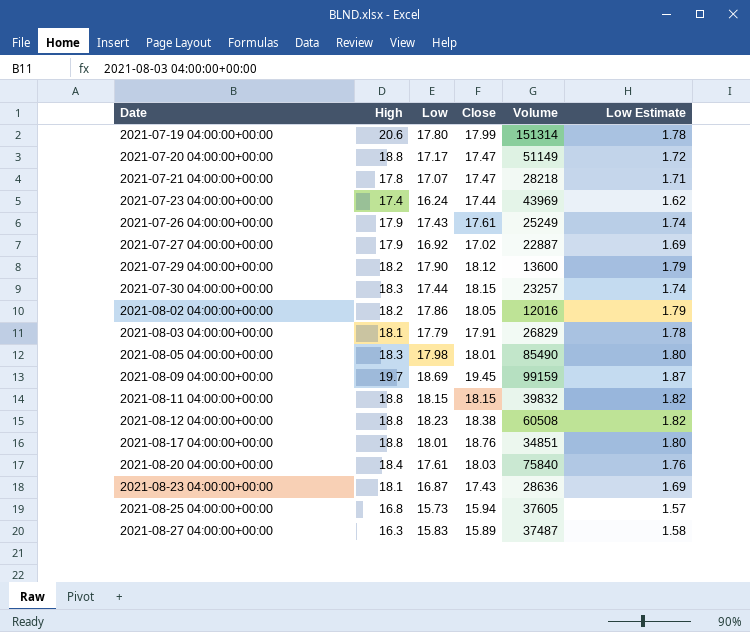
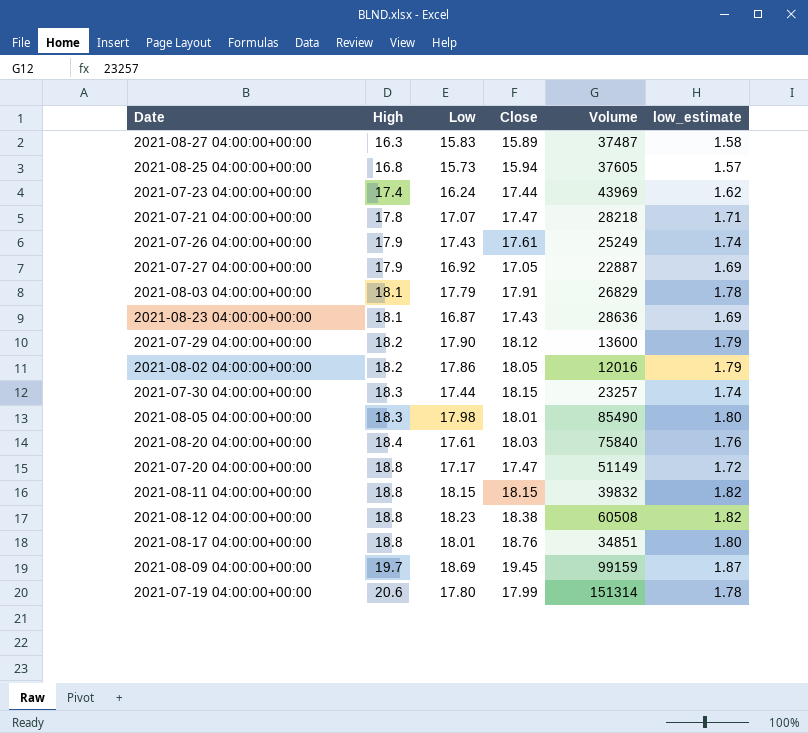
row order: Date ascending -> High ascending
column name: Low Estimate -> low_estimate
2021-07-27 04:00:00+00:00 | Close: 17.02 -> 17.05

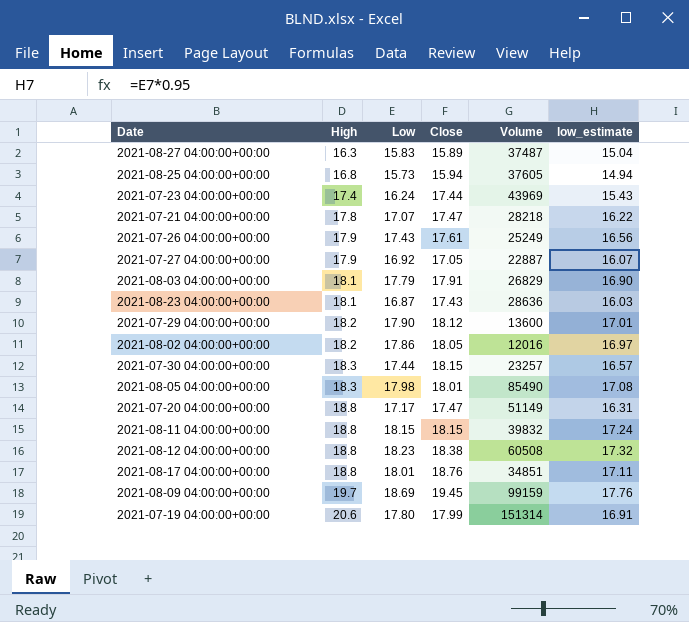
column low_estimate | formula: [Low] * 0.1 -> [Low] * 0.95
row 2021-08-20 04:00:00+00:00: 18.4 | 17.61 | 18.03 | 75840 | 1.76 -> none

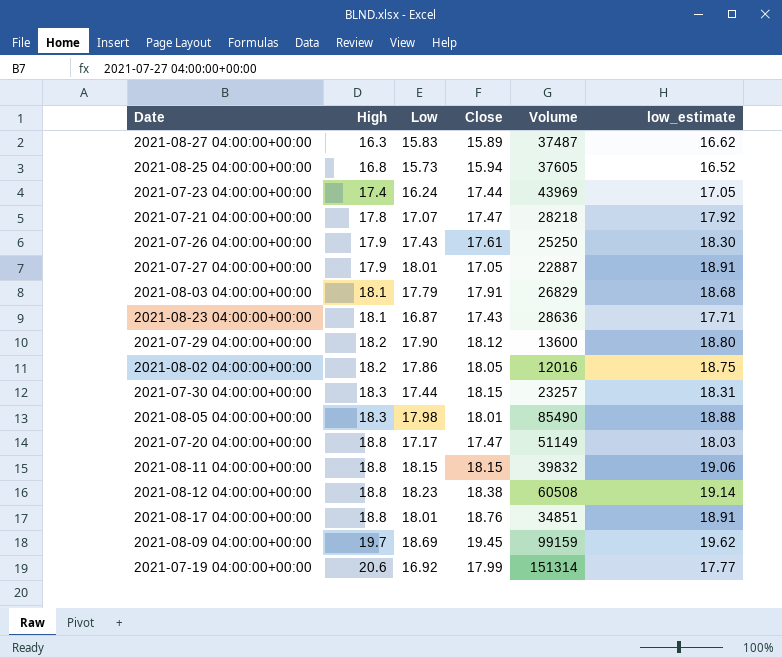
column low_estimate | formula: [Low] * 0.95 -> [Low] * 1.05
2021-07-26 04:00:00+00:00 | Volume: 25249 -> 25250
2021-07-27 04:00:00+00:00 | Low: 16.92 -> 18.01
2021-07-19 04:00:00+00:00 | Low: 17.80 -> 16.92

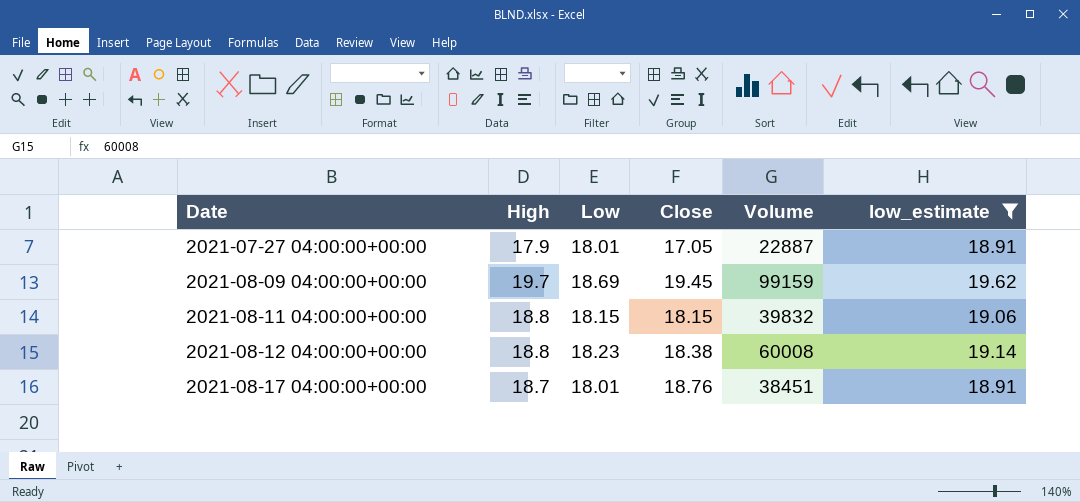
filter: none -> low_estimate >= 18.91
row order: High ascending -> Date ascending
2021-08-12 04:00:00+00:00 | Volume: 60508 -> 60008
2021-08-17 04:00:00+00:00 | High: 18.8 -> 18.7
2021-08-17 04:00:00+00:00 | Volume: 34851 -> 38451

